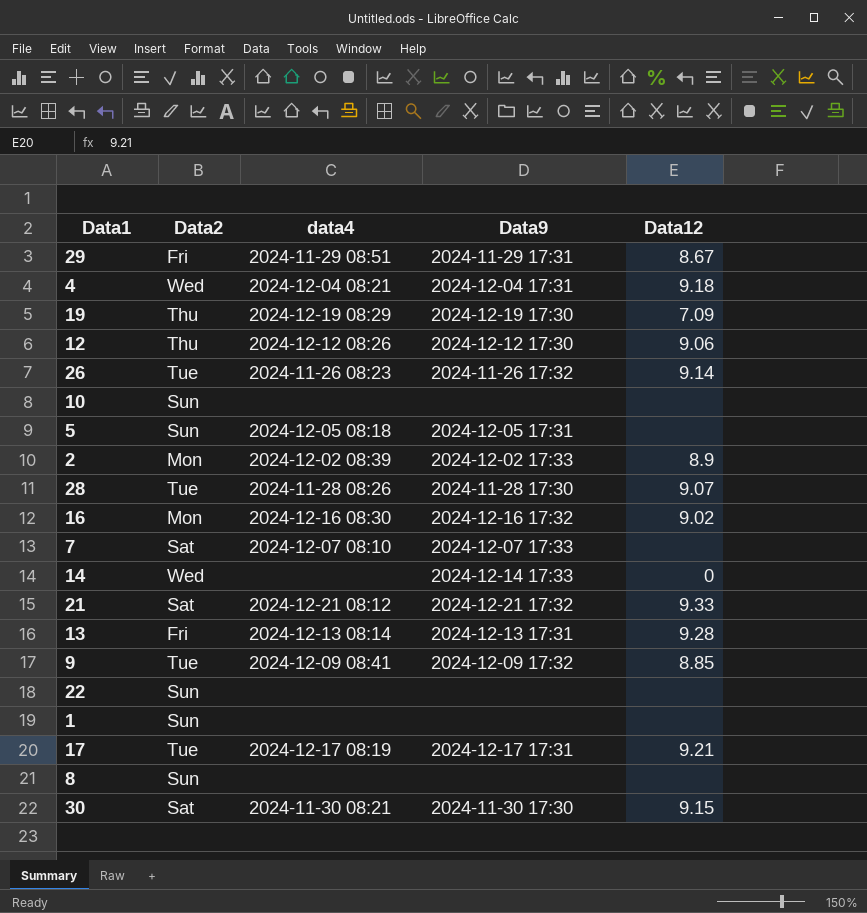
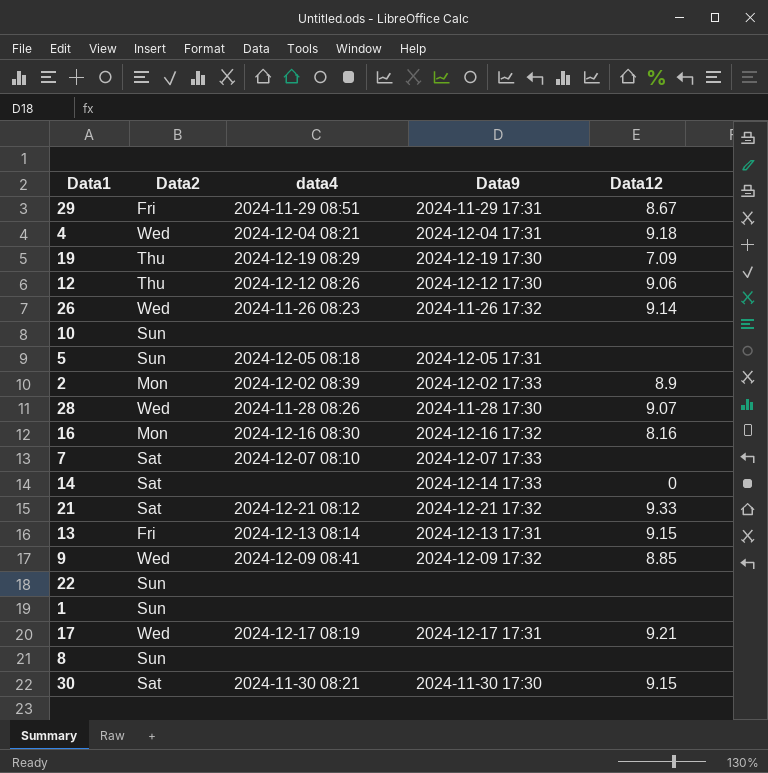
26 | Data2: Tue -> Wed
28 | Data2: Tue -> Wed
16 | Data12: 9.02 -> 8.16
14 | Data2: Wed -> Sat
13 | Data12: 9.28 -> 9.15
9 | Data2: Tue -> Wed
17 | Data2: Tue -> Wed

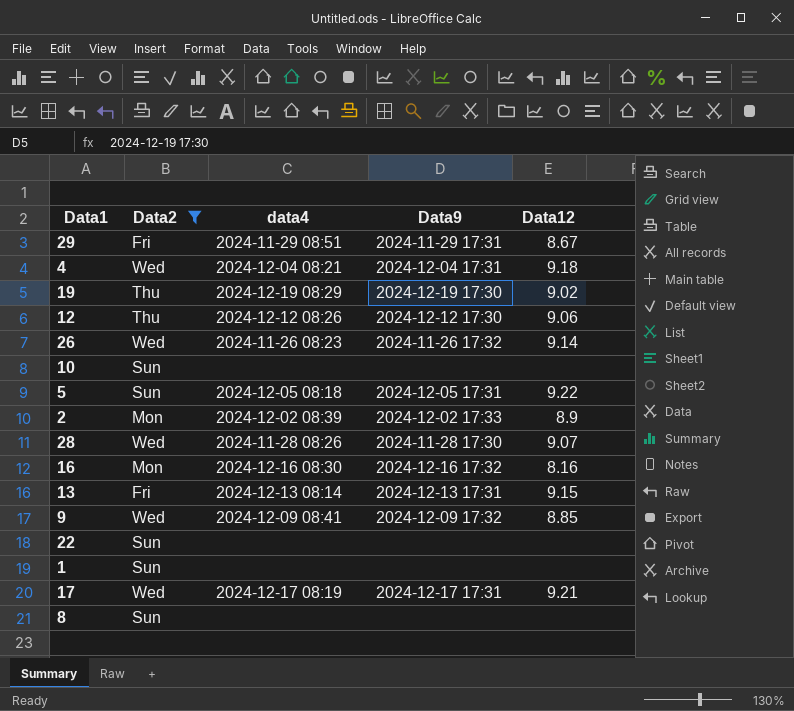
filter: none -> Data2 != Sat
19 | Data12: 7.09 -> 9.02
5 | Data12: none -> 9.22

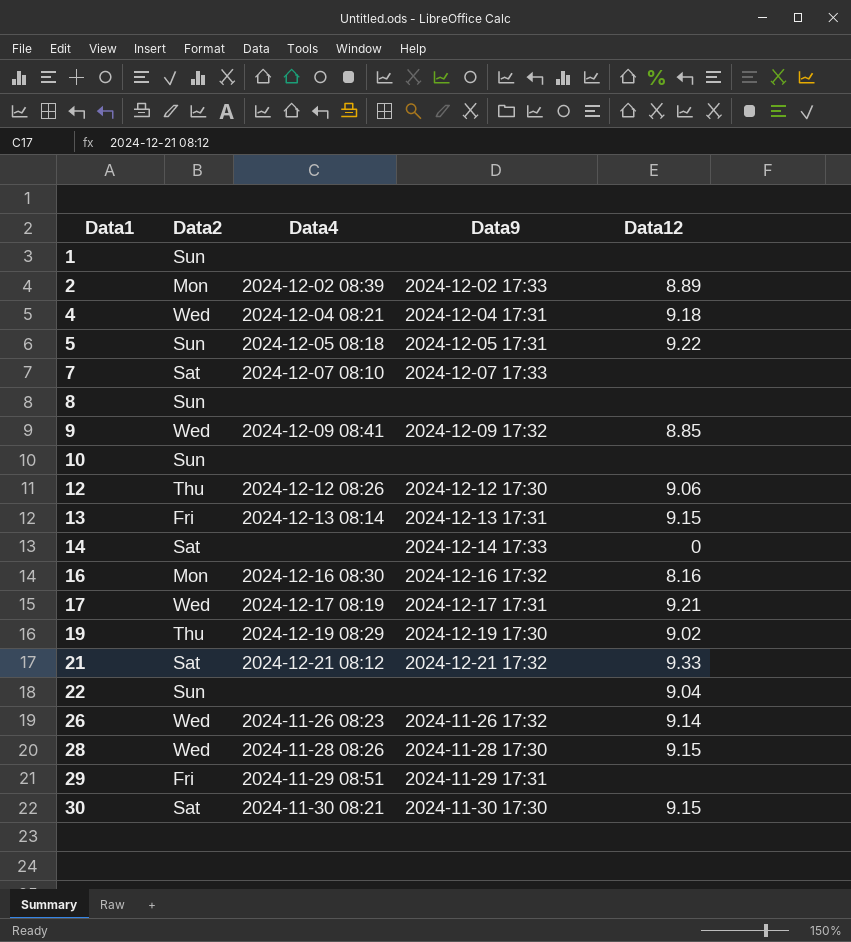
filter: Data2 != Sat -> none
row order: none -> Data1 ascending
column name: data4 -> Data4
2 | Data12: 8.9 -> 8.89
22 | Data12: none -> 9.04
28 | Data12: 9.07 -> 9.15
29 | Data12: 8.67 -> none

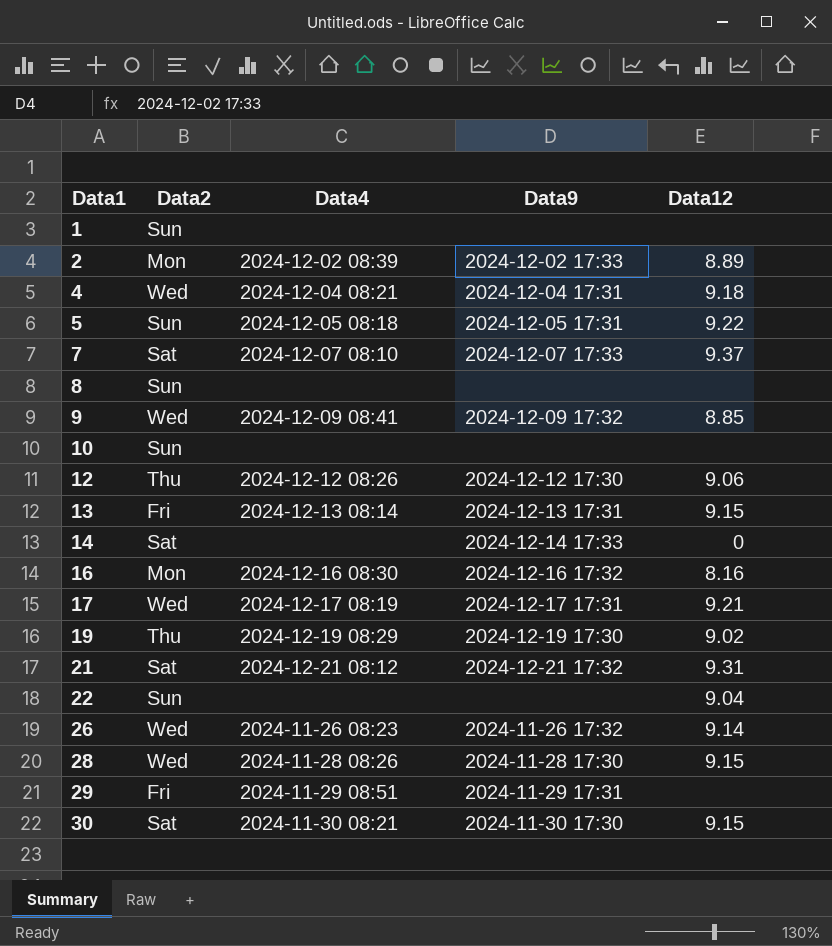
7 | Data12: none -> 9.37
21 | Data12: 9.33 -> 9.31

